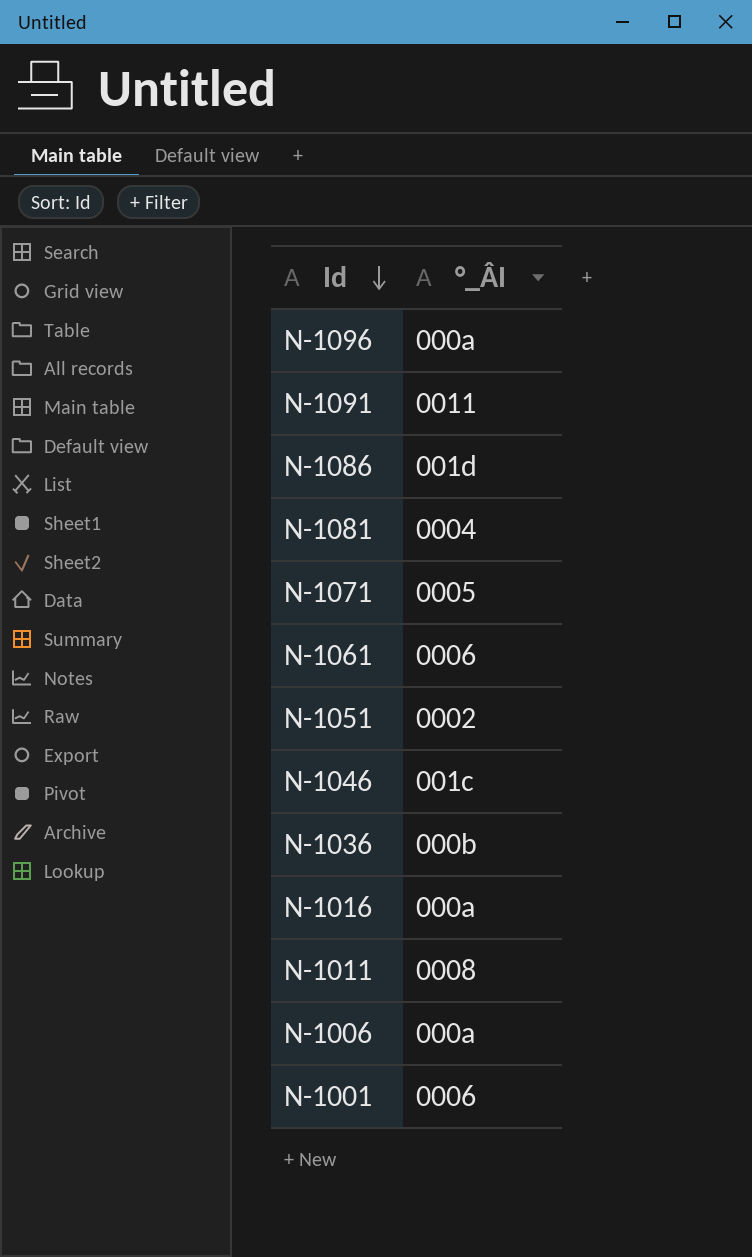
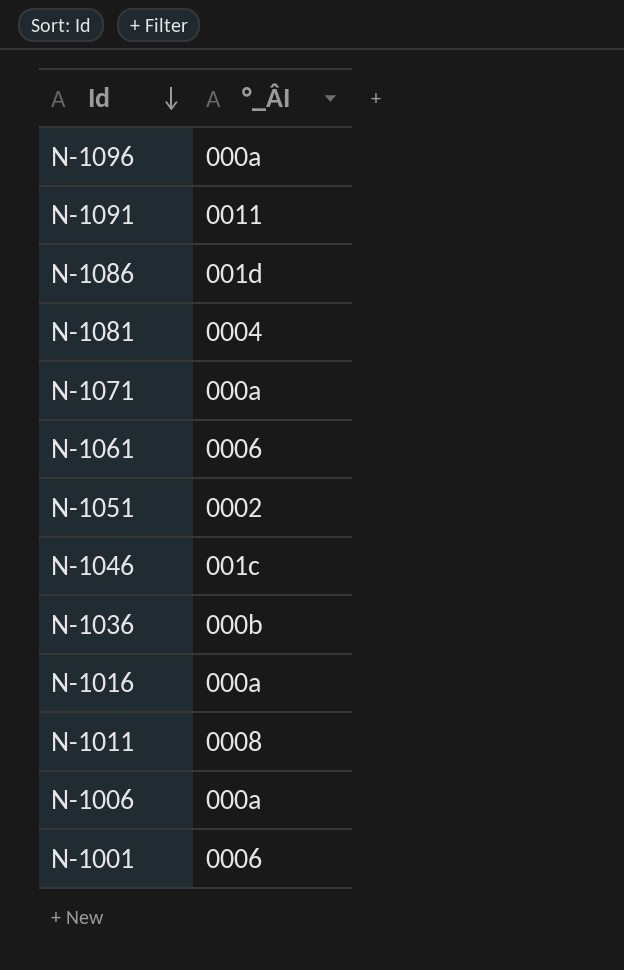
N-1071 | °_ÂI: 0005 -> 000a

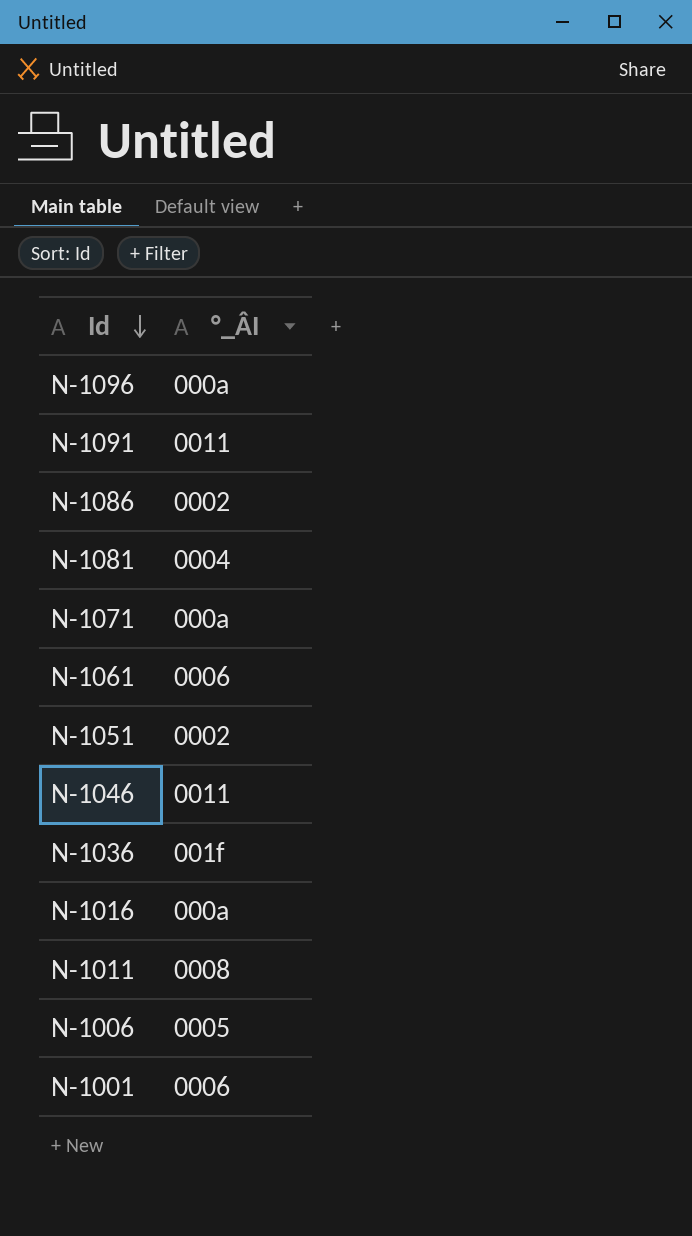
N-1086 | °_ÂI: 001d -> 0002
N-1046 | °_ÂI: 001c -> 0011
N-1036 | °_ÂI: 000b -> 001f
N-1006 | °_ÂI: 000a -> 0005

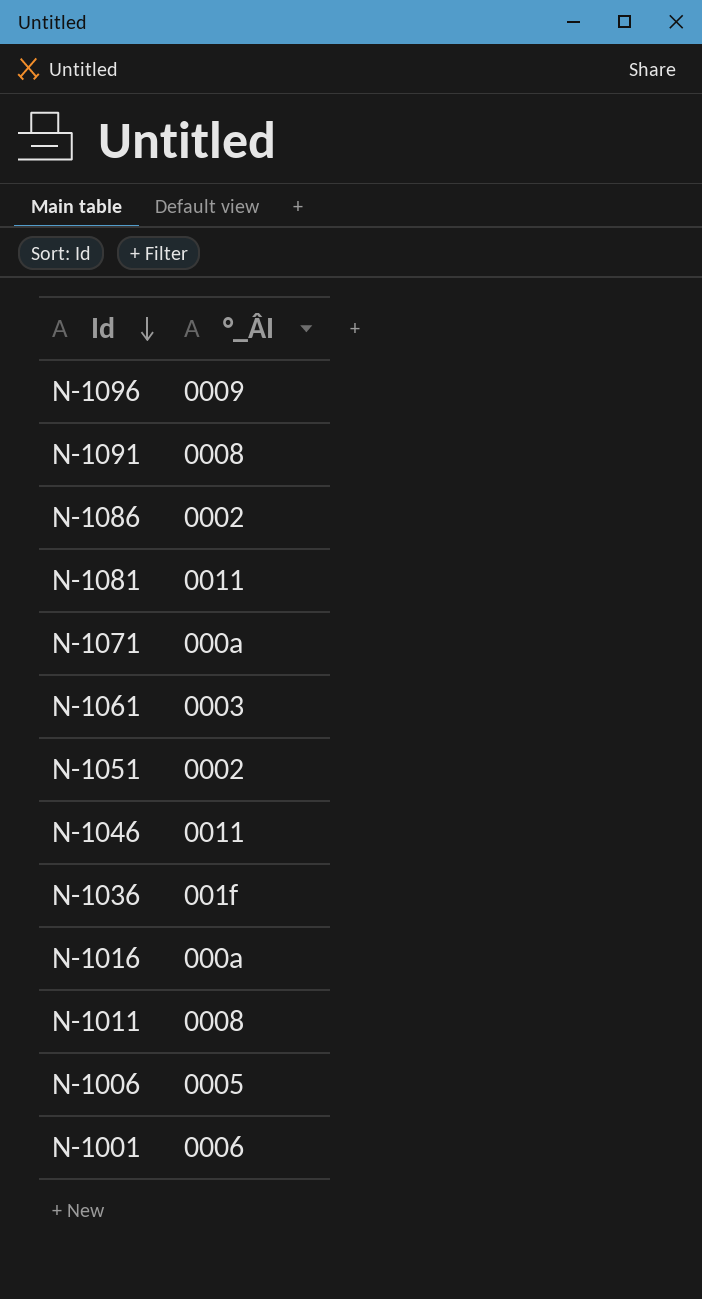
N-1096 | °_ÂI: 000a -> 0009
N-1091 | °_ÂI: 0011 -> 0008
N-1081 | °_ÂI: 0004 -> 0011
N-1061 | °_ÂI: 0006 -> 0003

